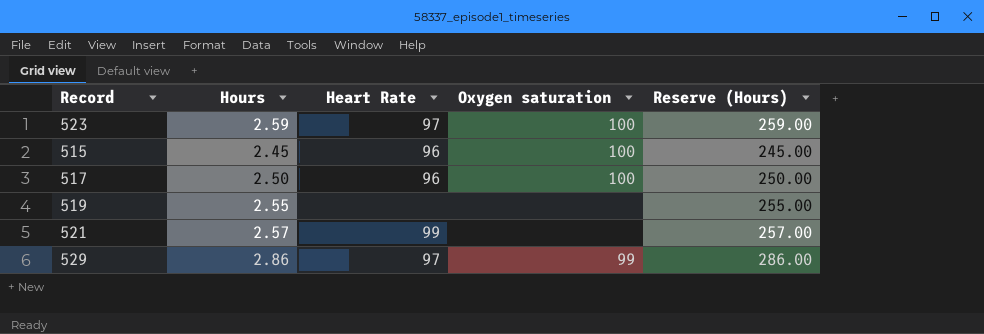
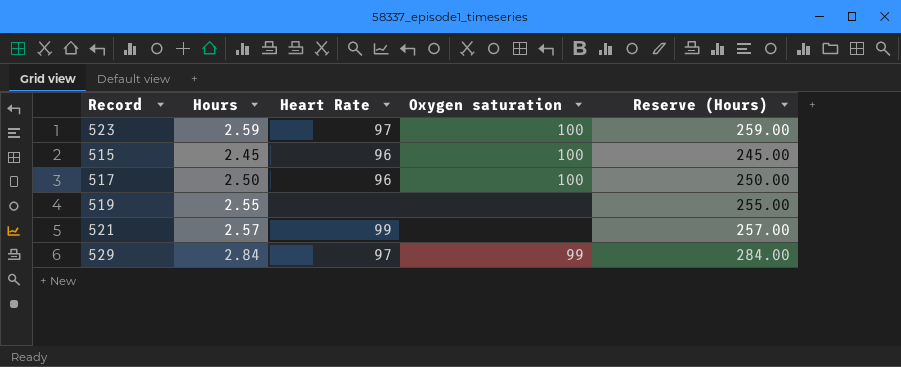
529 | Hours: 2.86 -> 2.84
529 | Reserve (Hours): 286.00 -> 284.00

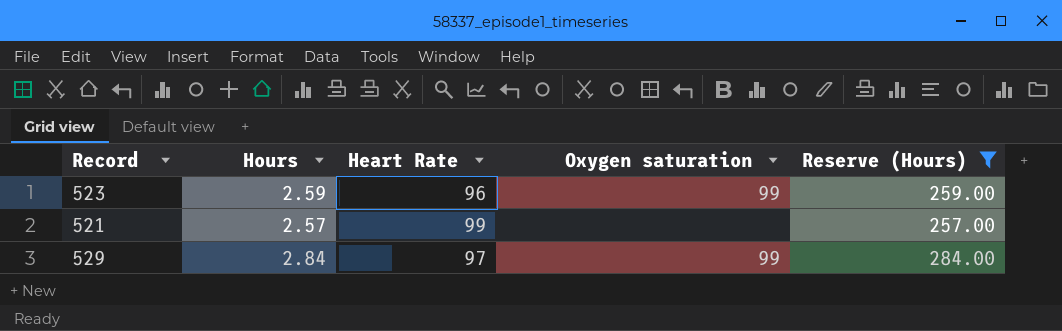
filter: none -> Reserve (Hours) >= 257.00
523 | Heart Rate: 97 -> 96
523 | Oxygen saturation: 100 -> 99

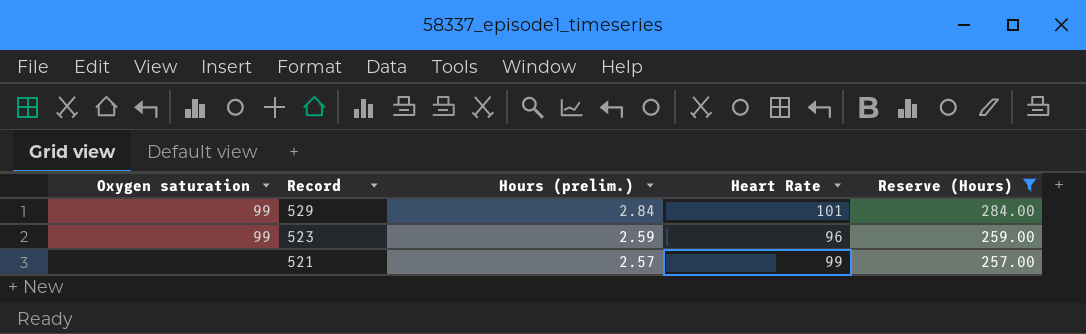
row order: none -> Record descending
column Oxygen saturation | position: 4 -> 1
column name: Hours -> Hours (prelim.)
529 | Heart Rate: 97 -> 101

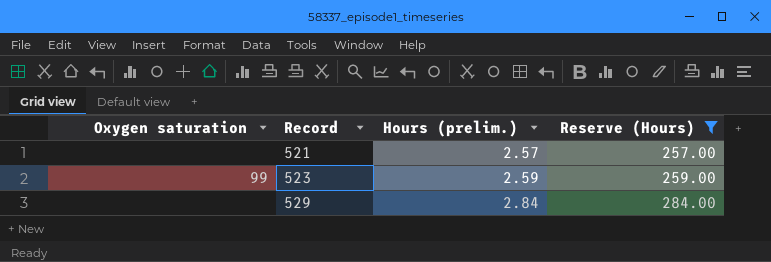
row order: Record descending -> Record ascending
column Heart Rate | position: 4 -> none
529 | Oxygen saturation: 99 -> none

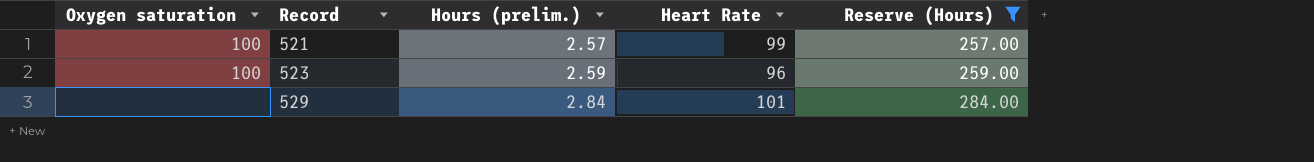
column Heart Rate | position: none -> 4
521 | Oxygen saturation: none -> 100
523 | Oxygen saturation: 99 -> 100

